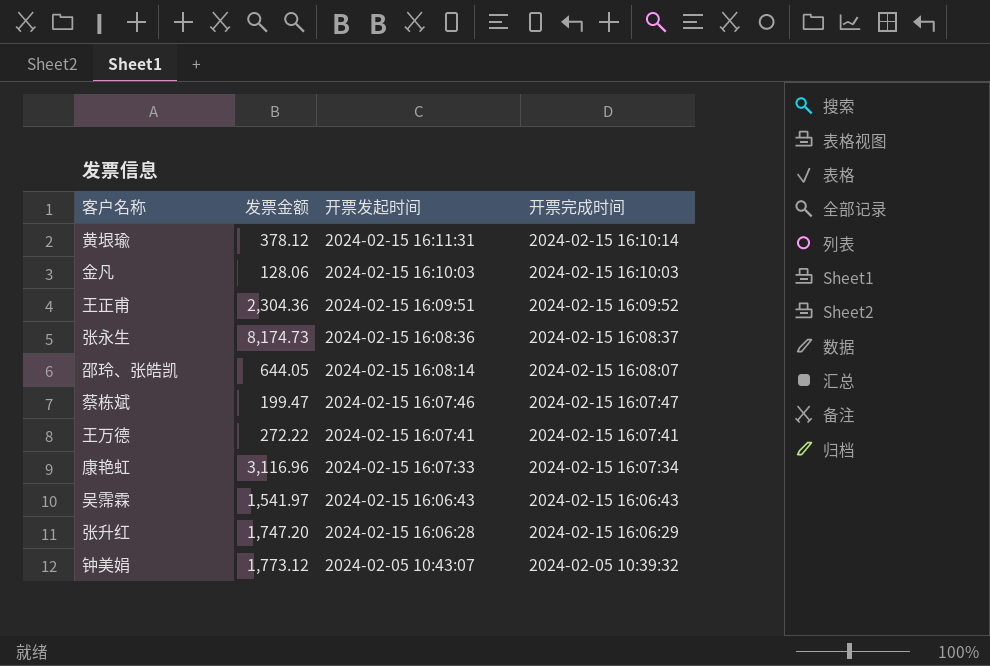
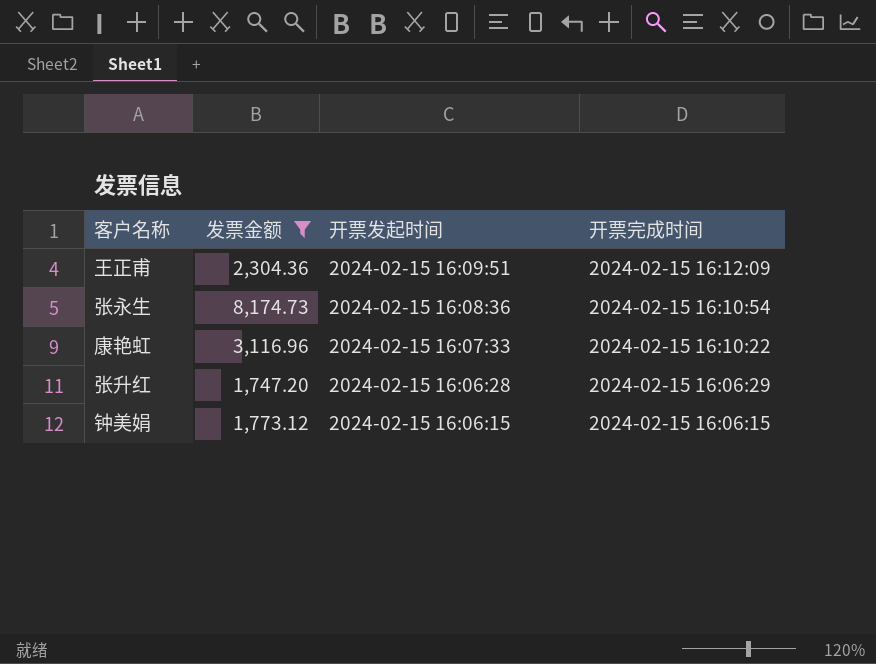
filter: none -> 发票金额 >= 1,747.20
王正甫 | 开票完成时间: 2024-02-15 16:09:52 -> 2024-02-15 16:12:09
张永生 | 开票完成时间: 2024-02-15 16:08:37 -> 2024-02-15 16:10:54
康艳虹 | 开票完成时间: 2024-02-15 16:07:34 -> 2024-02-15 16:10:22
钟美娟 | 开票发起时间: 2024-02-05 10:43:07 -> 2024-02-15 16:06:15
钟美娟 | 开票完成时间: 2024-02-05 10:39:32 -> 2024-02-15 16:06:15

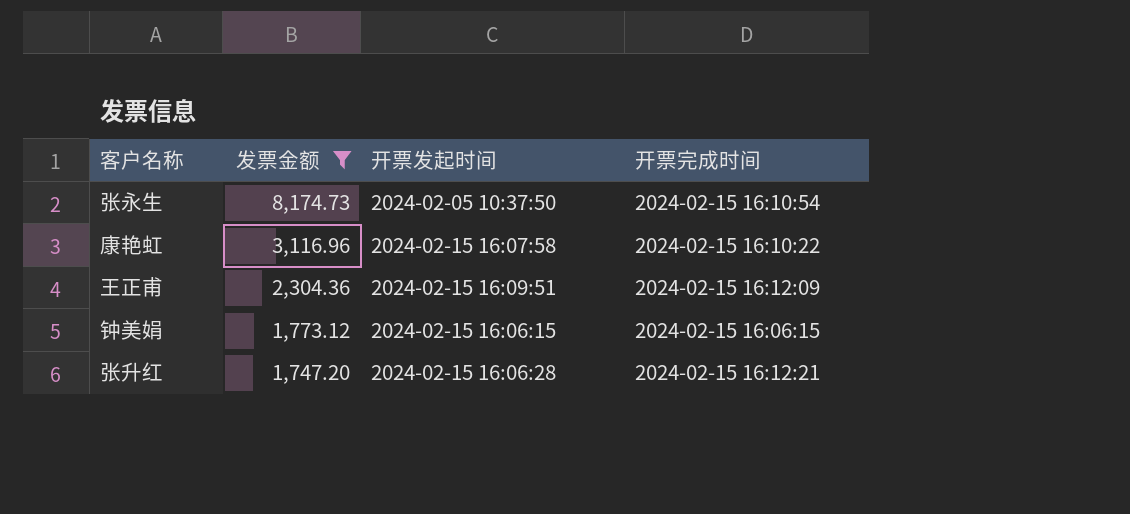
row order: 开票发起时间 descending -> 发票金额 descending
张永生 | 开票发起时间: 2024-02-15 16:08:36 -> 2024-02-05 10:37:50
康艳虹 | 开票发起时间: 2024-02-15 16:07:33 -> 2024-02-15 16:07:58
张升红 | 开票完成时间: 2024-02-15 16:06:29 -> 2024-02-15 16:12:21

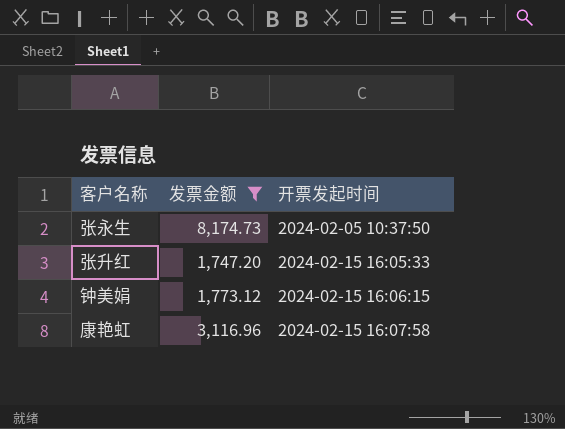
row order: 发票金额 descending -> 开票发起时间 ascending
column 开票完成时间 | position: 4 -> none
row 王正甫: 2,304.36 | 2024-02-15 16:09:51 | 2024-02-15 16:12:09 -> none
张升红 | 开票发起时间: 2024-02-15 16:06:28 -> 2024-02-15 16:05:33

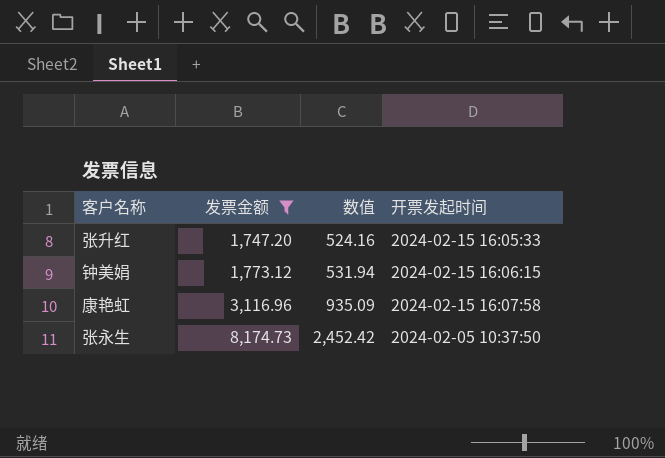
row order: 开票发起时间 ascending -> 发票金额 ascending
column 数值 | formula: none -> [发票金额] * 0.3

